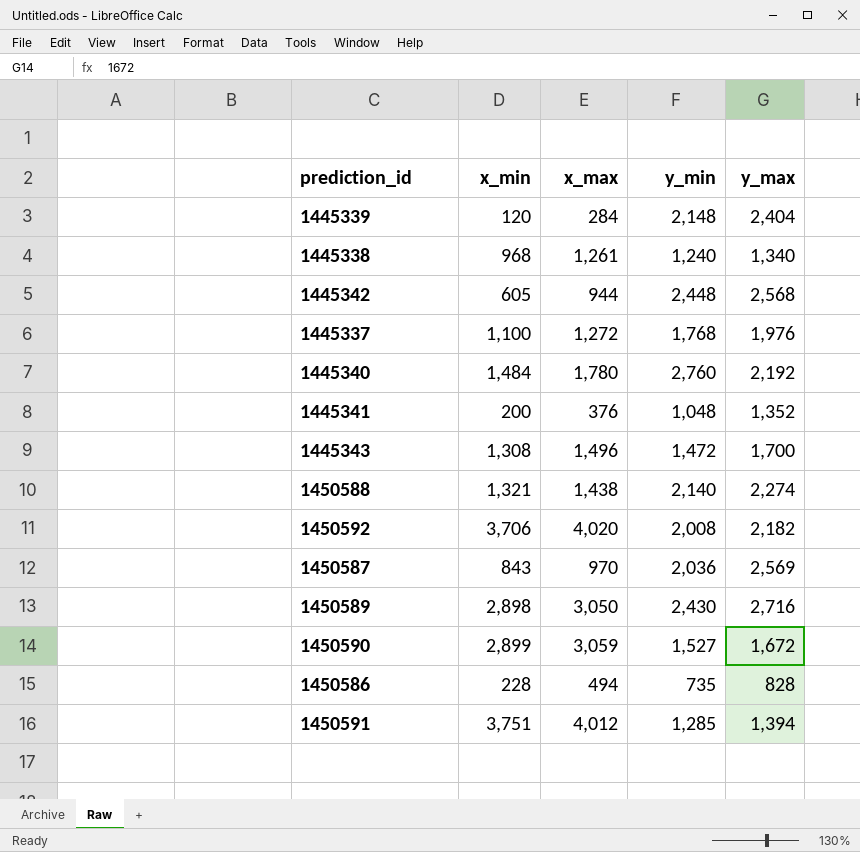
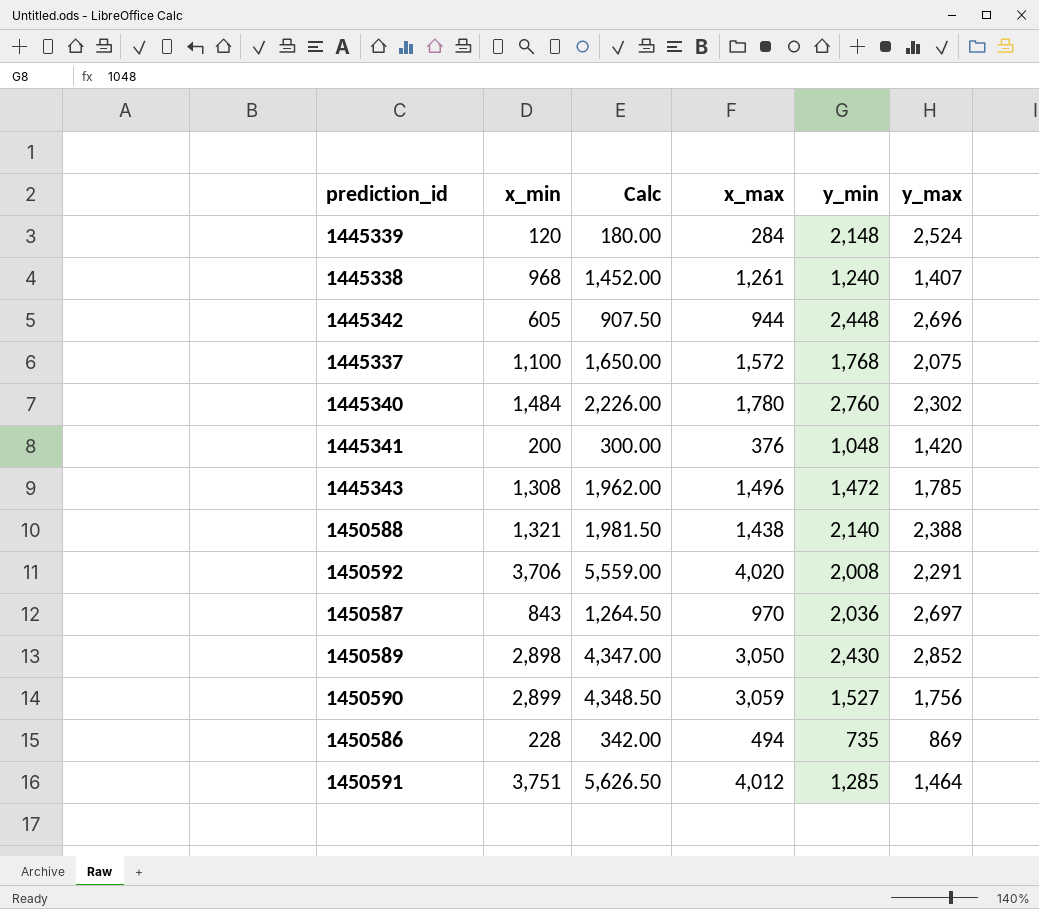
column Calc | formula: none -> [x_min] * 1.5
1445339 | y_max: 2,404 -> 2,524
1445338 | y_max: 1,340 -> 1,407
1445342 | y_max: 2,568 -> 2,696
1445337 | x_max: 1,272 -> 1,572
1445337 | y_max: 1,976 -> 2,075
1445340 | y_max: 2,192 -> 2,302
1445341 | y_max: 1,352 -> 1,420
1445343 | y_max: 1,700 -> 1,785
1450588 | y_max: 2,274 -> 2,388
1450592 | y_max: 2,182 -> 2,291
1450587 | y_max: 2,569 -> 2,697
1450589 | y_max: 2,716 -> 2,852
1450590 | y_max: 1,672 -> 1,756
1450586 | y_max: 828 -> 869
1450591 | y_max: 1,394 -> 1,464

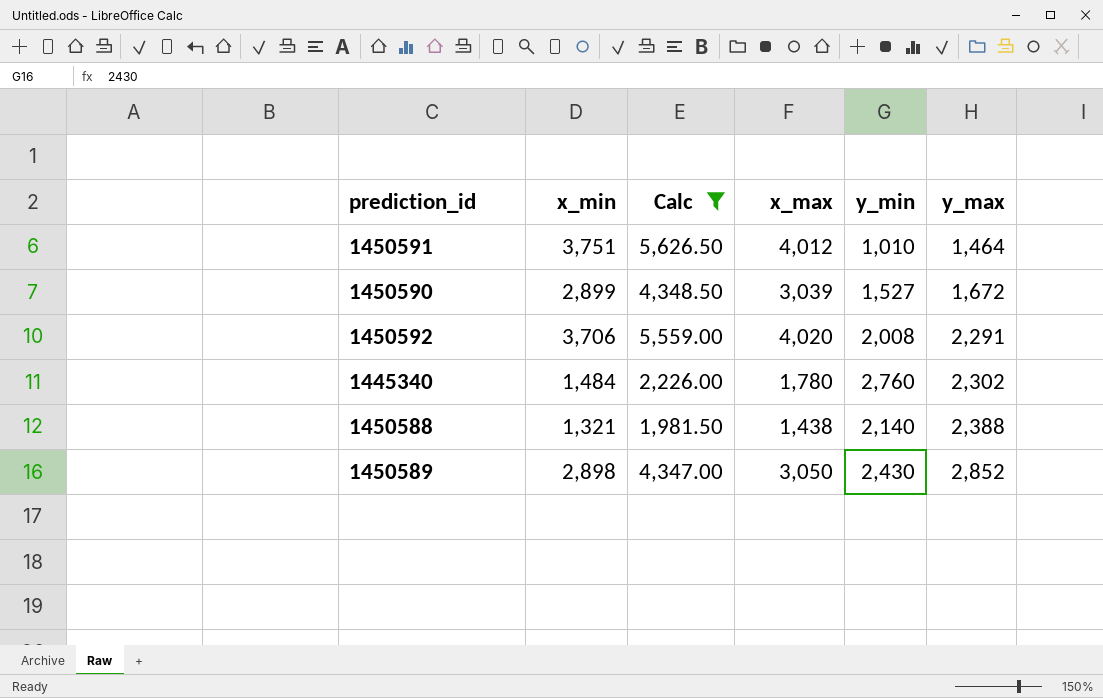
filter: none -> Calc >= 1,981.50
row order: none -> y_max ascending
1450591 | y_min: 1,285 -> 1,010
1450590 | x_max: 3,059 -> 3,039
1450590 | y_max: 1,756 -> 1,672

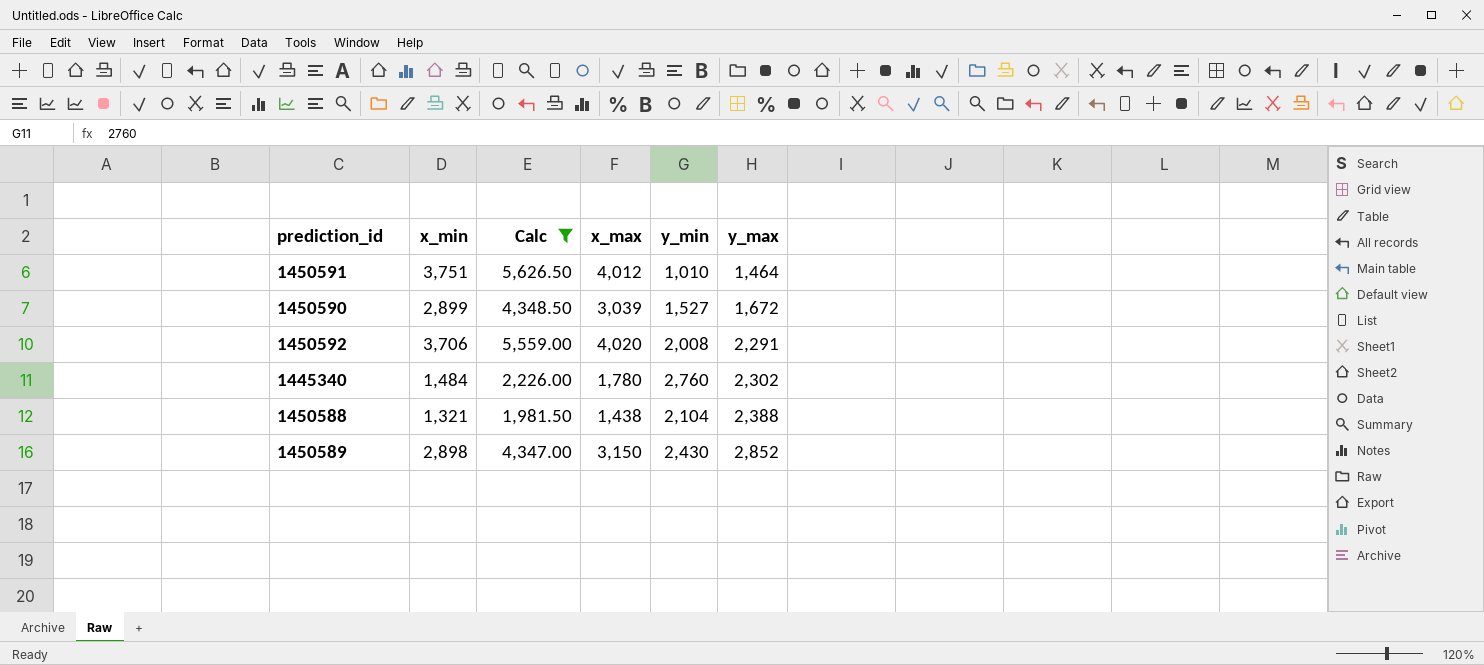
1450588 | y_min: 2,140 -> 2,104
1450589 | x_max: 3,050 -> 3,150

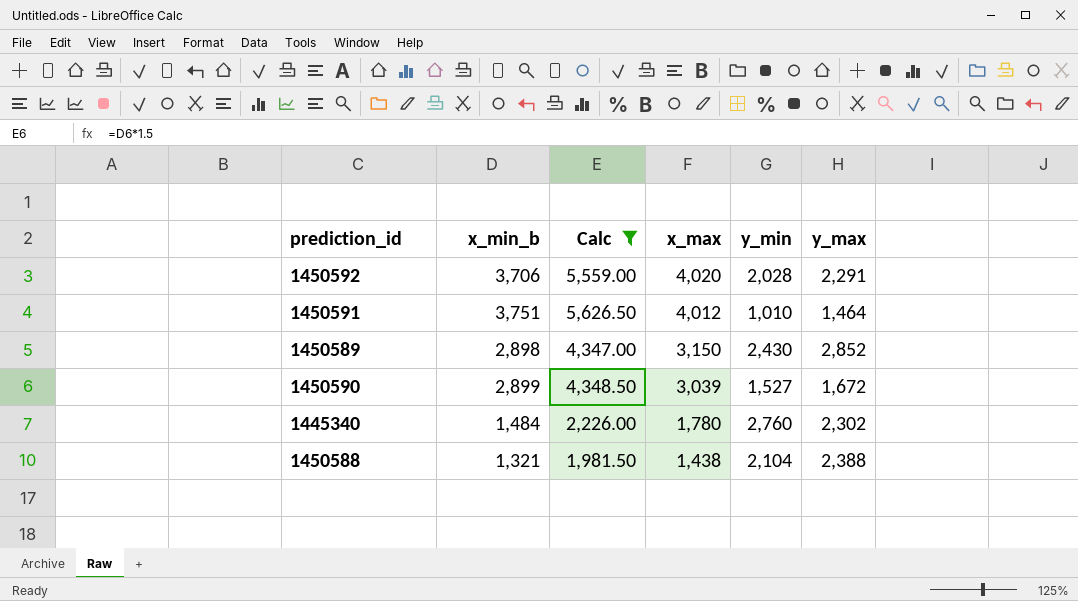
row order: y_max ascending -> x_max descending
column name: x_min -> x_min_b
1450592 | y_min: 2,008 -> 2,028

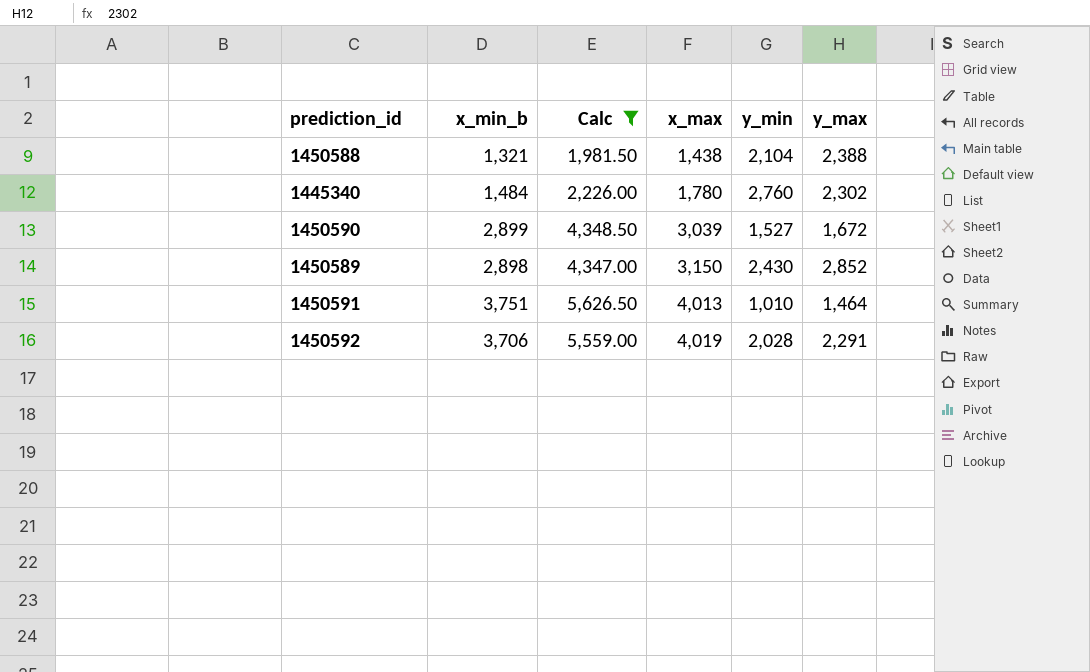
row order: x_max descending -> x_max ascending
1450591 | x_max: 4,012 -> 4,013
1450592 | x_max: 4,020 -> 4,019

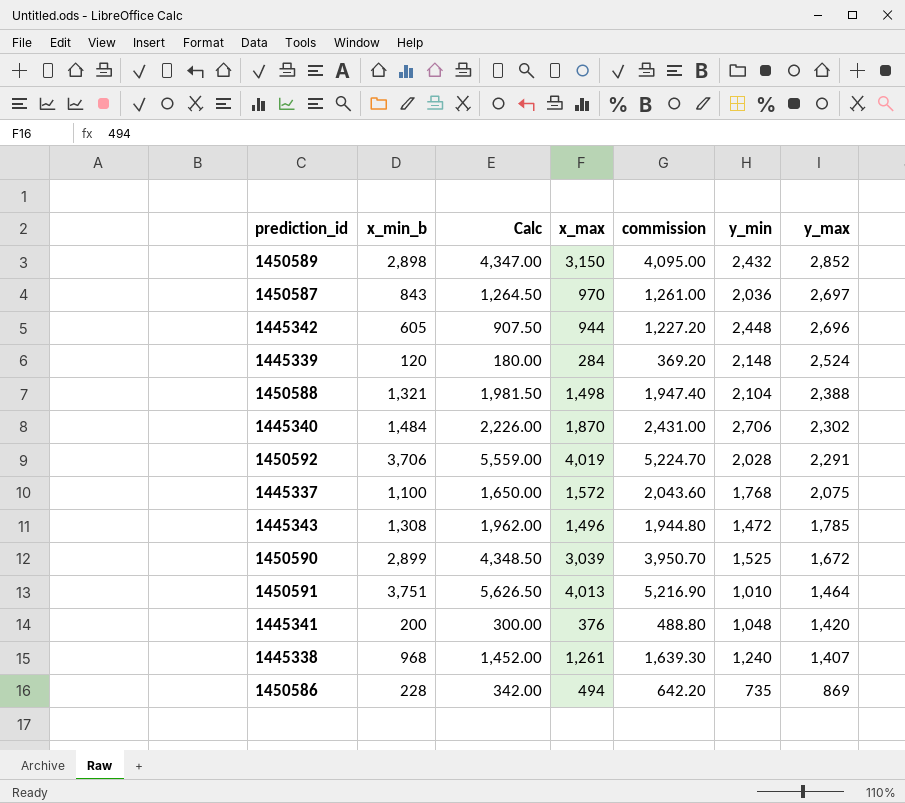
filter: Calc >= 1,981.50 -> none
row order: x_max ascending -> y_max descending
column commission | formula: none -> [x_max] * 1.3
1450589 | y_min: 2,430 -> 2,432
1450588 | x_max: 1,438 -> 1,498
1445340 | x_max: 1,780 -> 1,870
1445340 | y_min: 2,760 -> 2,706
1450590 | y_min: 1,527 -> 1,525

